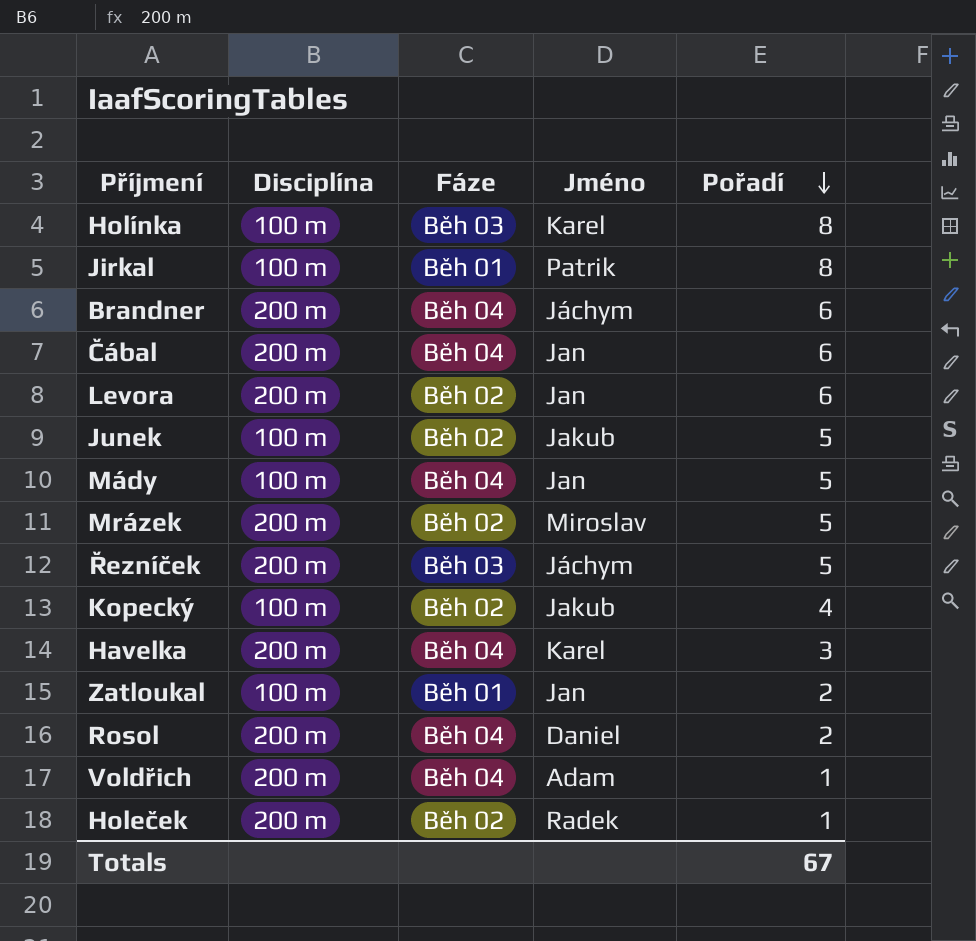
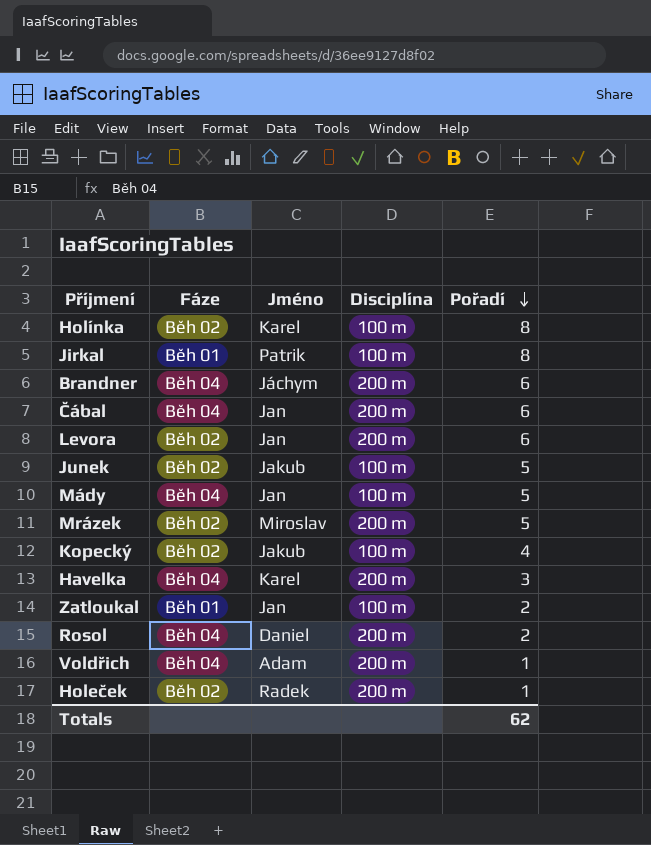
column Disciplína | position: 2 -> 4
row Řezníček: 200 m | Běh 03 | Jáchym | 5 -> none
Holínka | Fáze: Běh 03 -> Běh 02
Totals | Pořadí: 67 -> 62

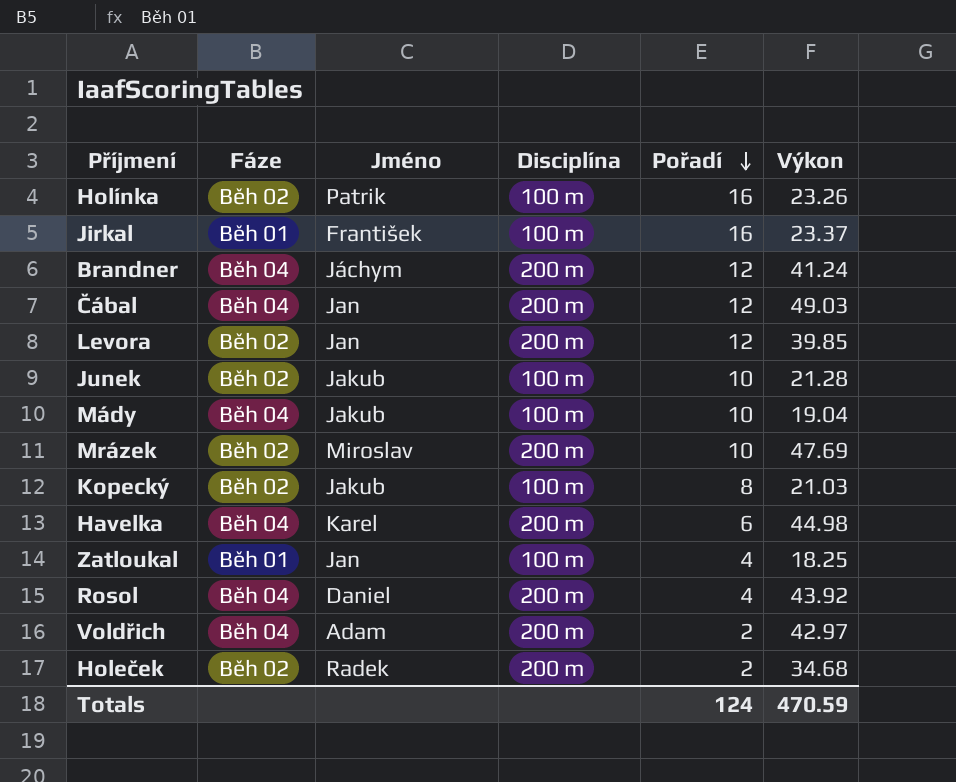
column Výkon | position: none -> 6
Holínka | Jméno: Karel -> Patrik
Holínka | Pořadí: 8 -> 16
Jirkal | Jméno: Patrik -> František
Jirkal | Pořadí: 8 -> 16
Brandner | Pořadí: 6 -> 12
Čábal | Pořadí: 6 -> 12
Levora | Pořadí: 6 -> 12
Junek | Pořadí: 5 -> 10
Mády | Jméno: Jan -> Jakub
Mády | Pořadí: 5 -> 10
Mrázek | Pořadí: 5 -> 10
Kopecký | Pořadí: 4 -> 8
Havelka | Pořadí: 3 -> 6
Zatloukal | Pořadí: 2 -> 4
Rosol | Pořadí: 2 -> 4
Voldřich | Pořadí: 1 -> 2
Holeček | Pořadí: 1 -> 2
Totals | Pořadí: 62 -> 124

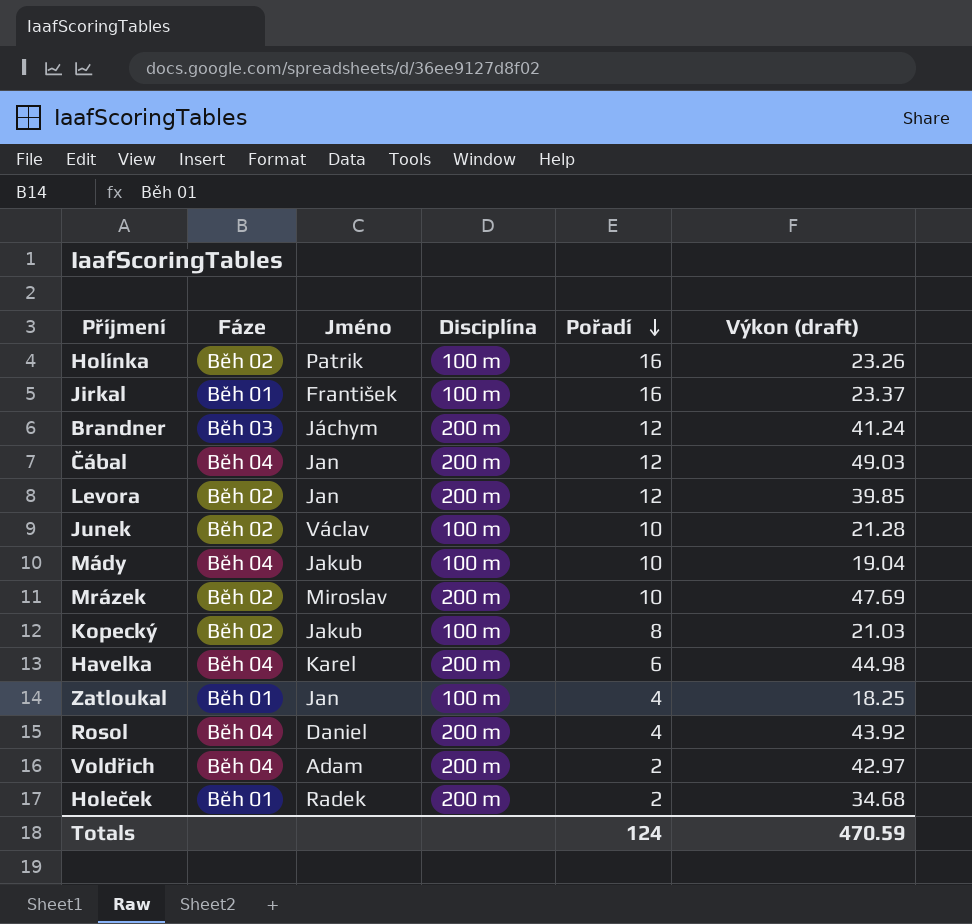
column name: Výkon -> Výkon (draft)
Brandner | Fáze: Běh 04 -> Běh 03
Junek | Jméno: Jakub -> Václav
Holeček | Fáze: Běh 02 -> Běh 01

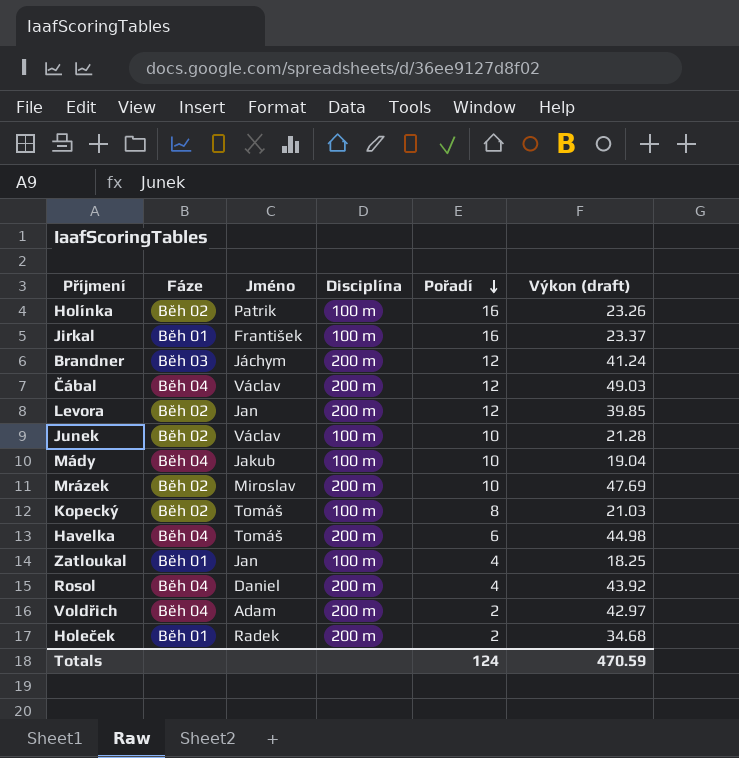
Čábal | Jméno: Jan -> Václav
Kopecký | Jméno: Jakub -> Tomáš
Havelka | Jméno: Karel -> Tomáš

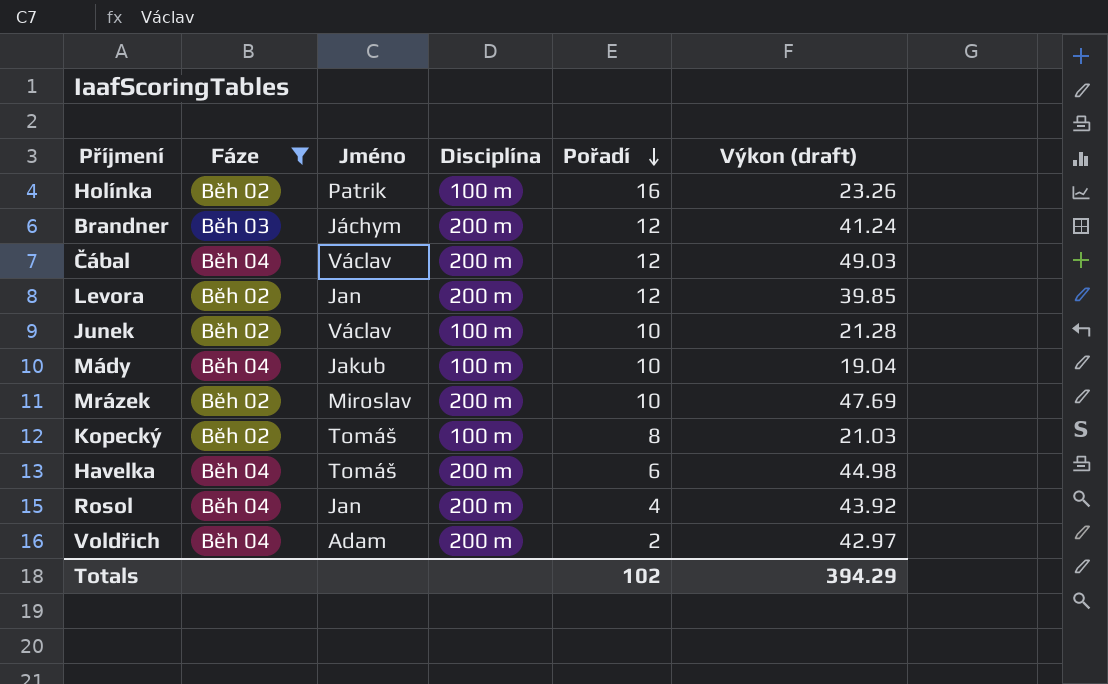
filter: none -> Fáze != Běh 01
Rosol | Jméno: Daniel -> Jan
Totals | Pořadí: 124 -> 102
Totals | Výkon (draft): 470.59 -> 394.29

